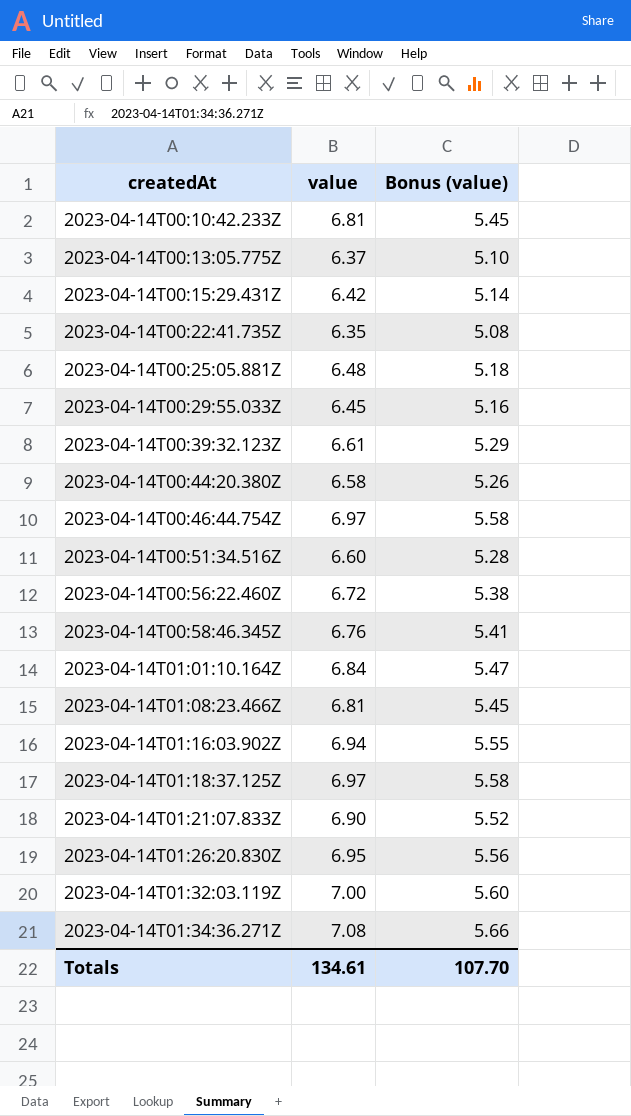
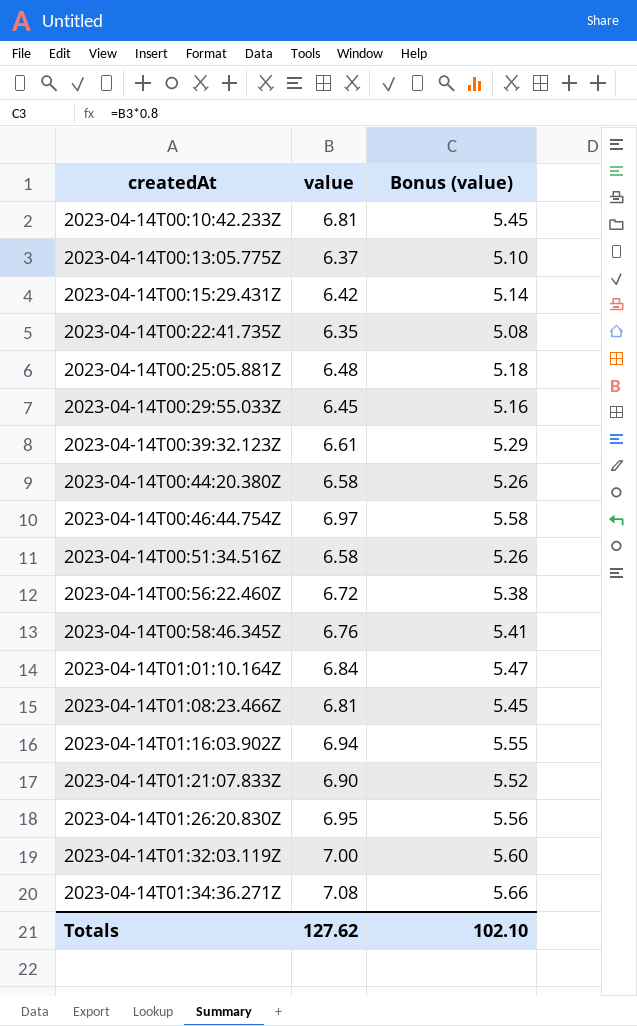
row 2023-04-14T01:18:37.125Z: 6.97 | 5.58 -> none
2023-04-14T00:51:34.516Z | value: 6.60 -> 6.58
2023-04-14T00:51:34.516Z | Bonus (value): 5.28 -> 5.26
Totals | value: 134.61 -> 127.62
Totals | Bonus (value): 107.70 -> 102.10

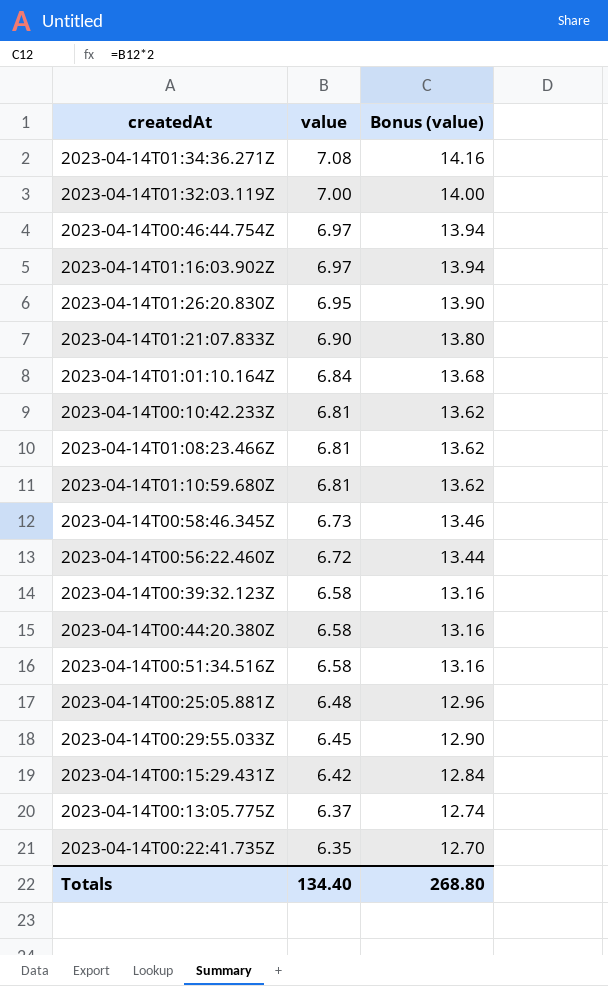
row order: createdAt ascending -> value descending
column Bonus (value) | formula: [value] * 0.8 -> [value] * 2
2023-04-14T01:16:03.902Z | value: 6.94 -> 6.97
row 2023-04-14T01:10:59.680Z: none -> 6.81 | 13.62
2023-04-14T00:58:46.345Z | value: 6.76 -> 6.73
2023-04-14T00:39:32.123Z | value: 6.61 -> 6.58
Totals | value: 127.62 -> 134.40
Totals | Bonus (value): 102.10 -> 268.80

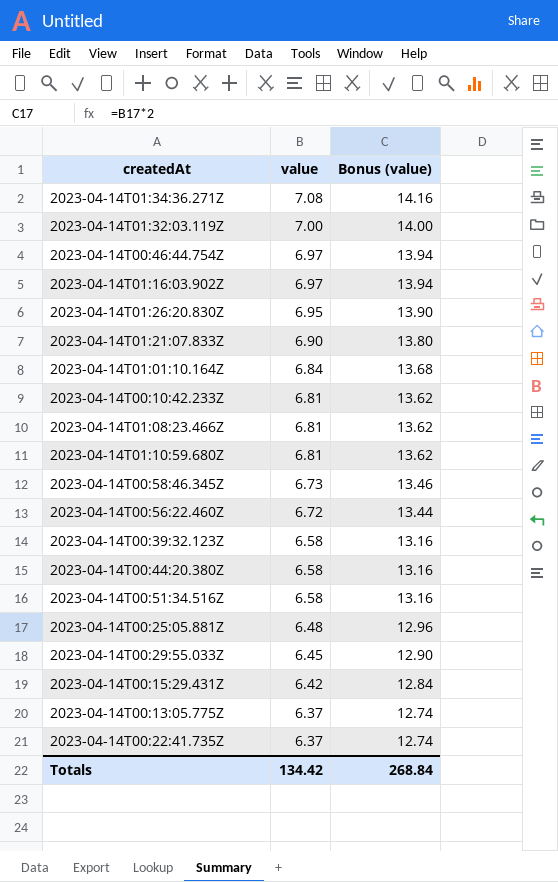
2023-04-14T00:22:41.735Z | value: 6.35 -> 6.37
2023-04-14T00:22:41.735Z | Bonus (value): 12.70 -> 12.74
Totals | value: 134.40 -> 134.42
Totals | Bonus (value): 268.80 -> 268.84

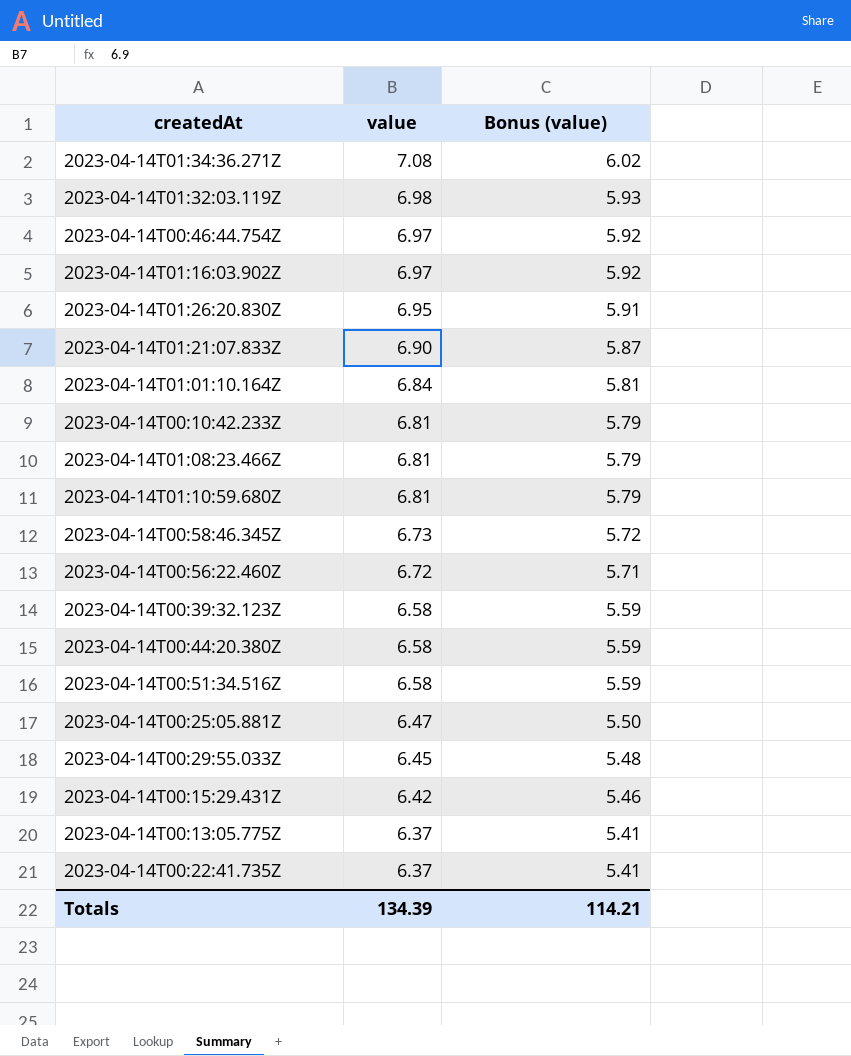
column Bonus (value) | formula: [value] * 2 -> [value] * 0.85
2023-04-14T01:32:03.119Z | value: 7.00 -> 6.98
2023-04-14T00:25:05.881Z | value: 6.48 -> 6.47
Totals | value: 134.42 -> 134.39
Totals | Bonus (value): 268.84 -> 114.21

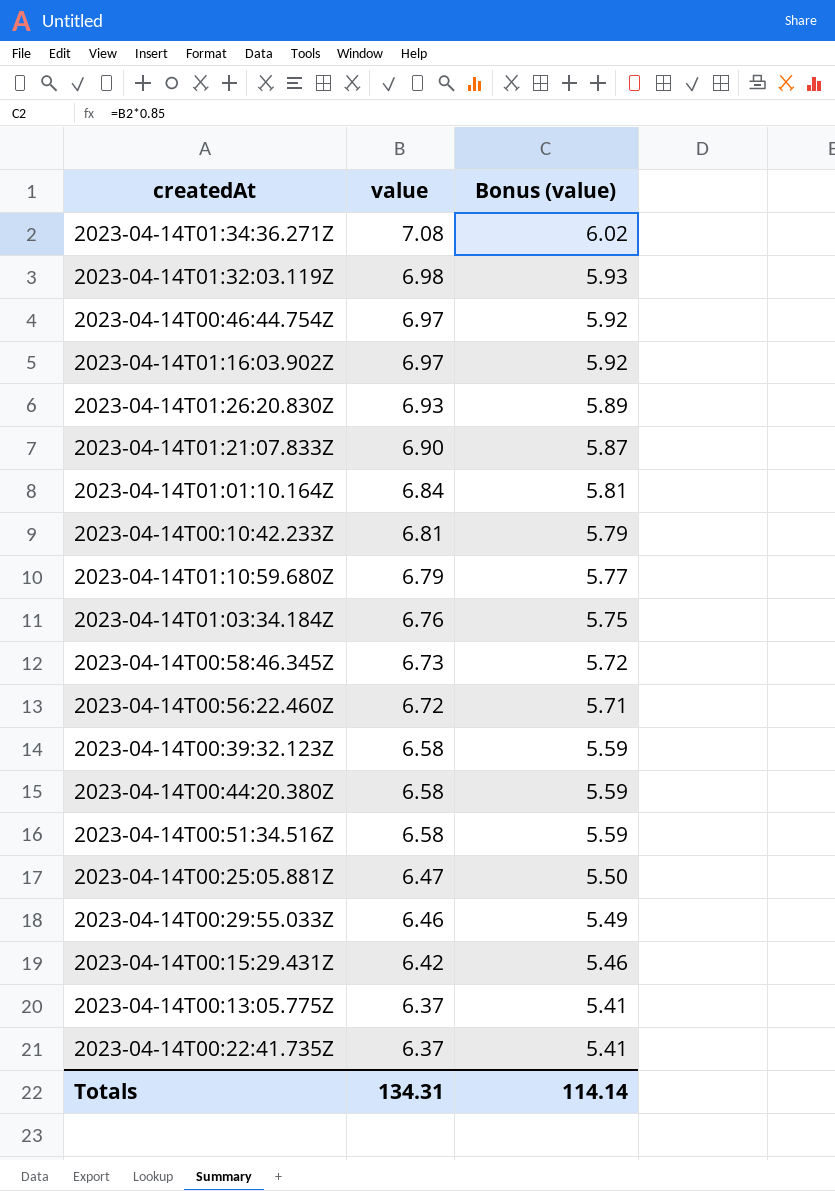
row 2023-04-14T01:08:23.466Z: 6.81 | 5.79 -> none
2023-04-14T01:26:20.830Z | value: 6.95 -> 6.93
2023-04-14T01:26:20.830Z | Bonus (value): 5.91 -> 5.89
2023-04-14T01:10:59.680Z | value: 6.81 -> 6.79
2023-04-14T01:10:59.680Z | Bonus (value): 5.79 -> 5.77
row 2023-04-14T01:03:34.184Z: none -> 6.76 | 5.75
2023-04-14T00:29:55.033Z | value: 6.45 -> 6.46
2023-04-14T00:29:55.033Z | Bonus (value): 5.48 -> 5.49
Totals | value: 134.39 -> 134.31
Totals | Bonus (value): 114.21 -> 114.14

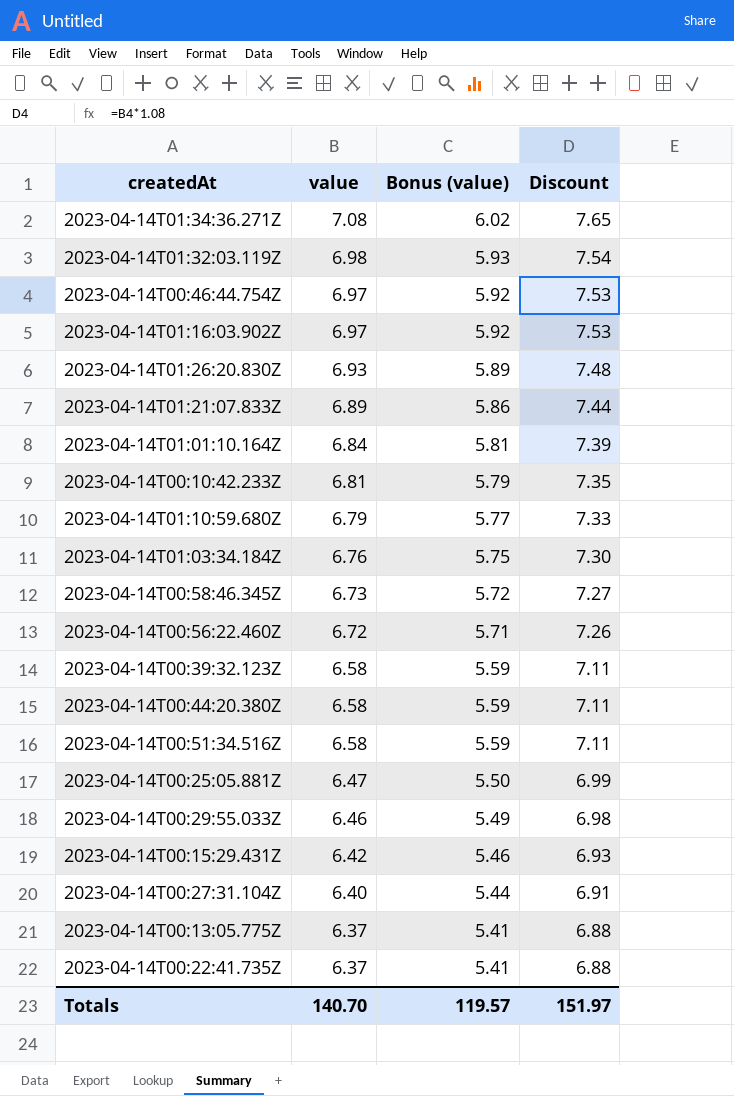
column Discount | formula: none -> [value] * 1.08
2023-04-14T01:21:07.833Z | value: 6.90 -> 6.89
2023-04-14T01:21:07.833Z | Bonus (value): 5.87 -> 5.86
row 2023-04-14T00:27:31.104Z: none -> 6.40 | 5.44 | 6.91
Totals | value: 134.31 -> 140.70
Totals | Bonus (value): 114.14 -> 119.57

